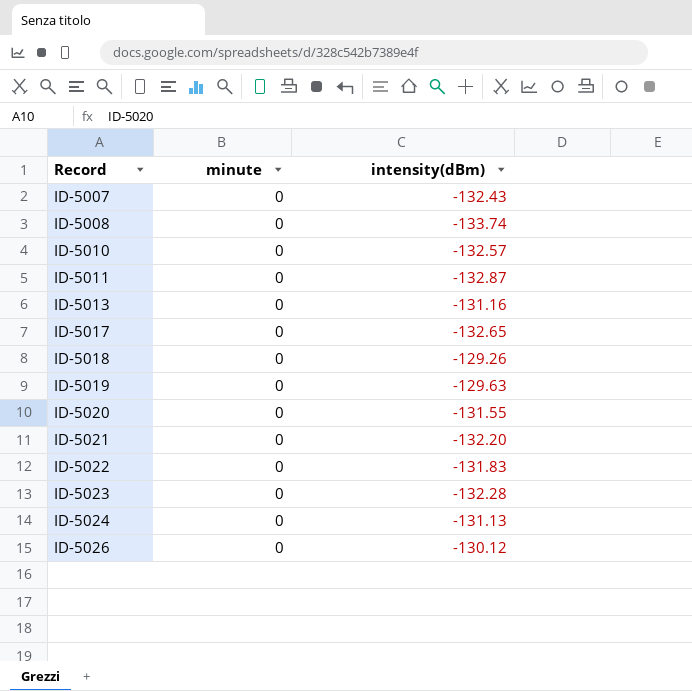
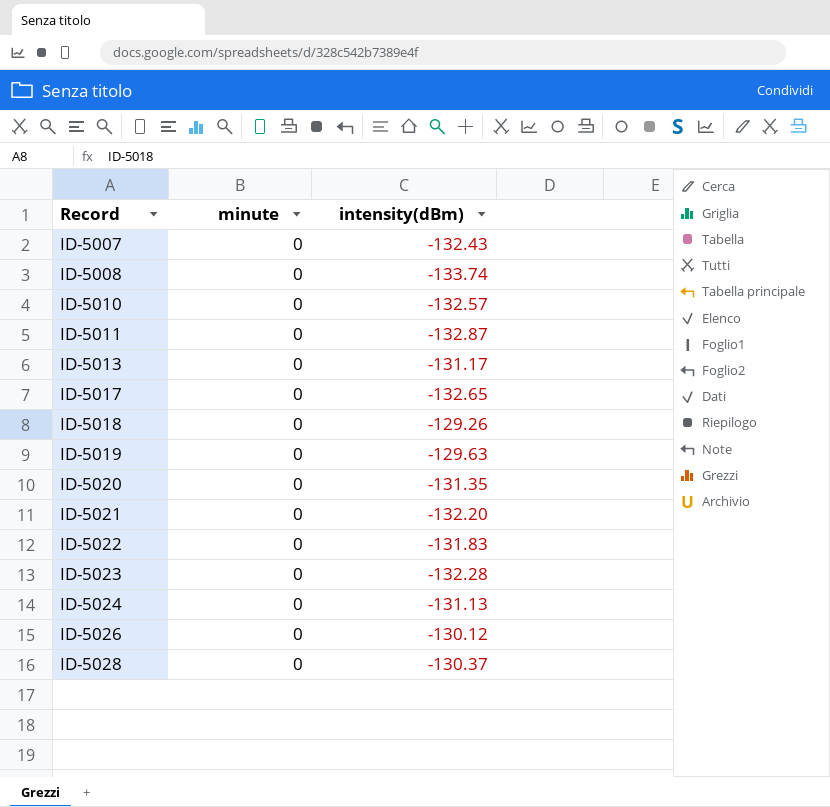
ID-5013 | intensity(dBm): -131.16 -> -131.17
ID-5020 | intensity(dBm): -131.55 -> -131.35
row ID-5028: none -> 0 | -130.37

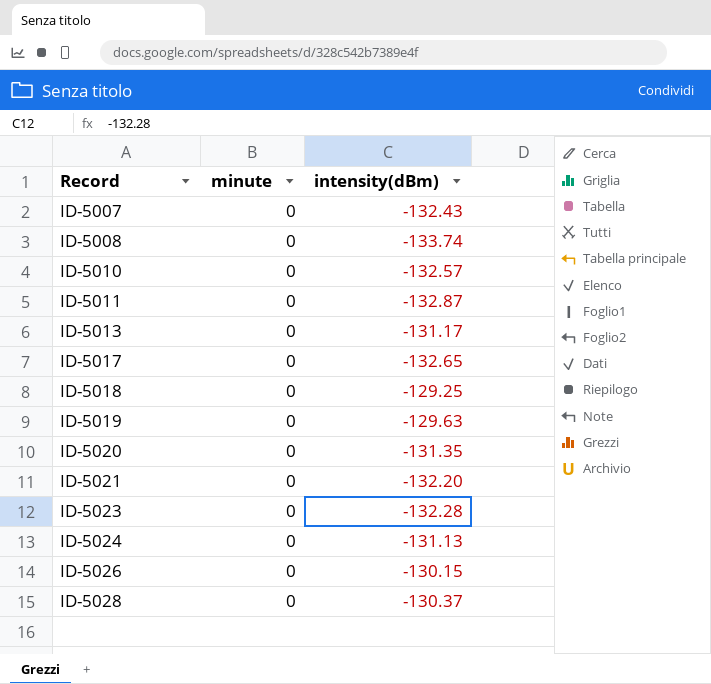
row ID-5022: 0 | -131.83 -> none
ID-5018 | intensity(dBm): -129.26 -> -129.25
ID-5026 | intensity(dBm): -130.12 -> -130.15

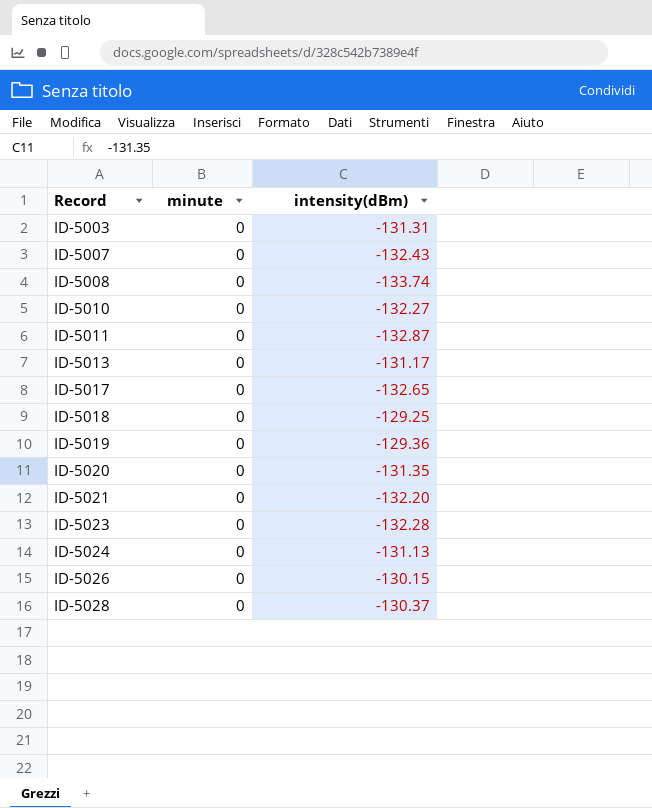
row ID-5003: none -> 0 | -131.31
ID-5010 | intensity(dBm): -132.57 -> -132.27
ID-5019 | intensity(dBm): -129.63 -> -129.36

